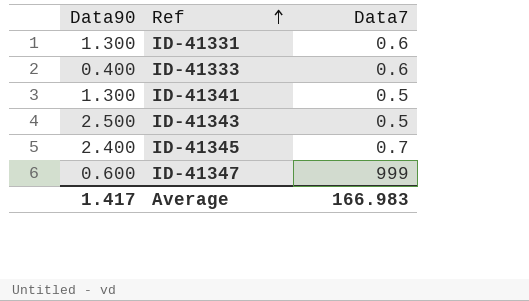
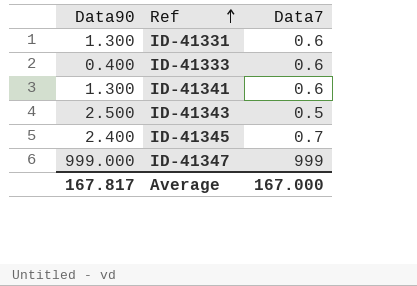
ID-41341 | Data7: 0.5 -> 0.6
ID-41347 | Data90: 0.600 -> 999.000
Average | Data90: 1.417 -> 167.817
Average | Data7: 166.983 -> 167.000

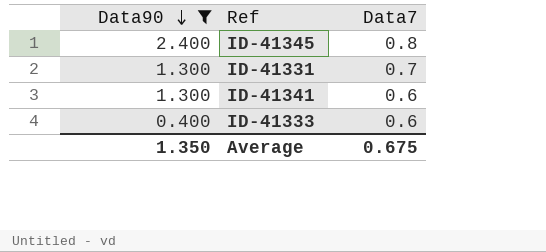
filter: none -> Data90 <= 2.400
row order: Ref ascending -> Data90 descending
ID-41345 | Data7: 0.7 -> 0.8
ID-41331 | Data7: 0.6 -> 0.7
Average | Data90: 167.817 -> 1.350
Average | Data7: 167.000 -> 0.675

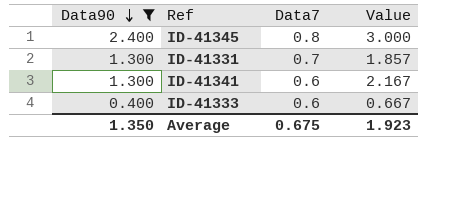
column Value | formula: none -> [Data90] / [Data7]

